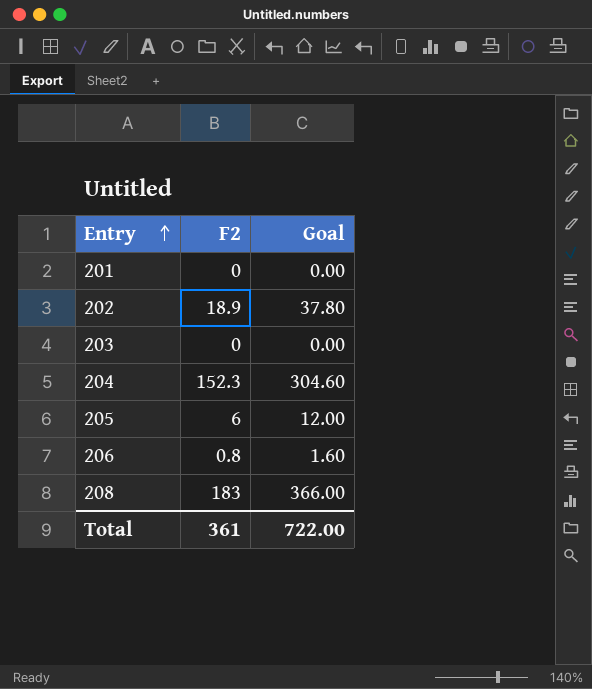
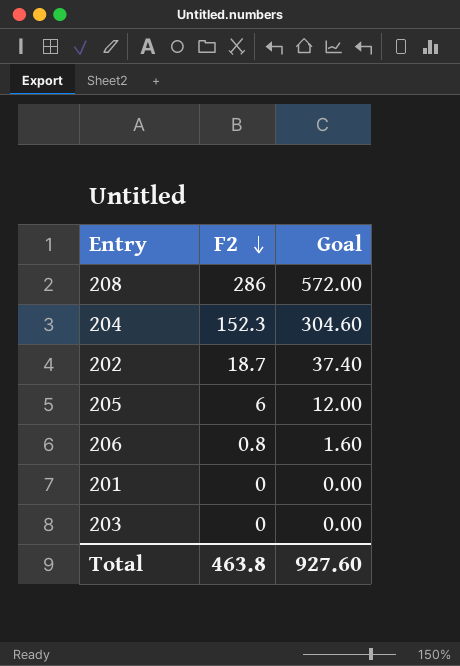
row order: Entry ascending -> F2 descending
208 | F2: 183 -> 286
208 | Goal: 366.00 -> 572.00
202 | F2: 18.9 -> 18.7
202 | Goal: 37.80 -> 37.40
Total | F2: 361 -> 463.8
Total | Goal: 722.00 -> 927.60

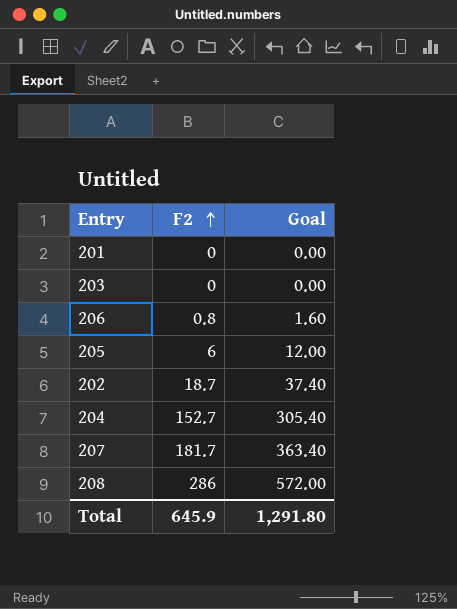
row order: F2 descending -> F2 ascending
204 | F2: 152.3 -> 152.7
204 | Goal: 304.60 -> 305.40
row 207: none -> 181.7 | 363.40
Total | F2: 463.8 -> 645.9
Total | Goal: 927.60 -> 1,291.80

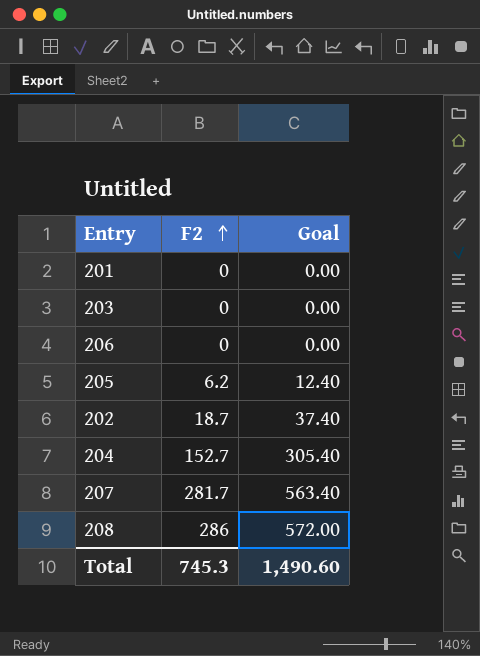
206 | F2: 0.8 -> 0
206 | Goal: 1.60 -> 0.00
205 | F2: 6 -> 6.2
205 | Goal: 12.00 -> 12.40
207 | F2: 181.7 -> 281.7
207 | Goal: 363.40 -> 563.40
Total | F2: 645.9 -> 745.3
Total | Goal: 1,291.80 -> 1,490.60

